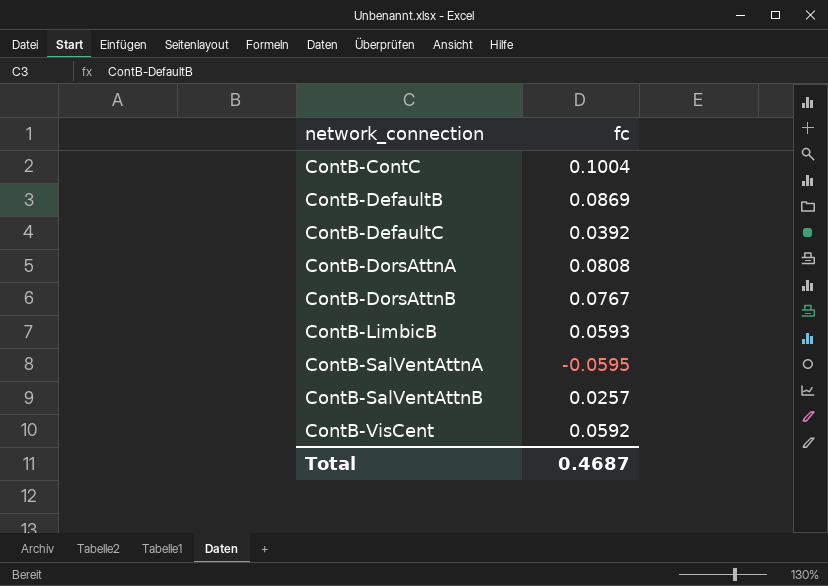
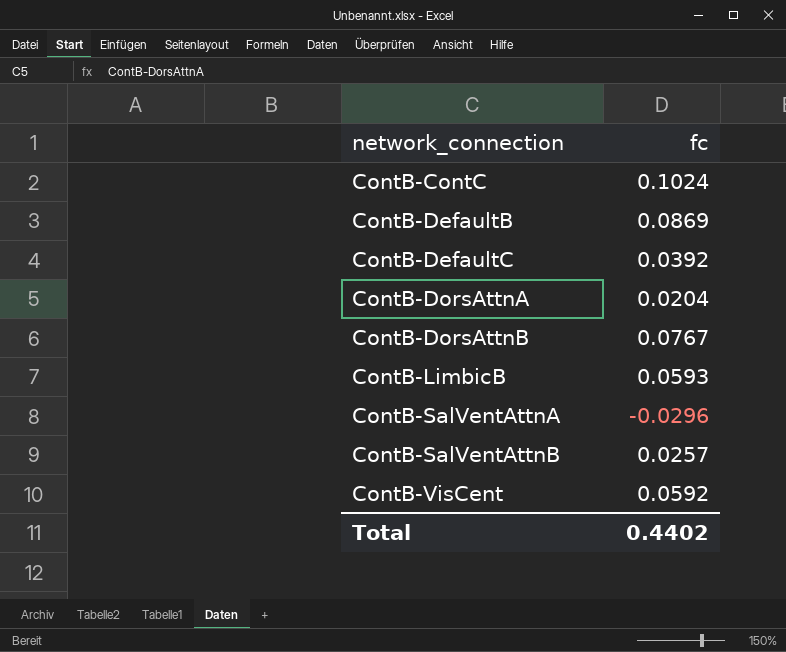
ContB-ContC | fc: 0.1004 -> 0.1024
ContB-DorsAttnA | fc: 0.0808 -> 0.0204
ContB-SalVentAttnA | fc: -0.0595 -> -0.0296
Total | fc: 0.4687 -> 0.4402

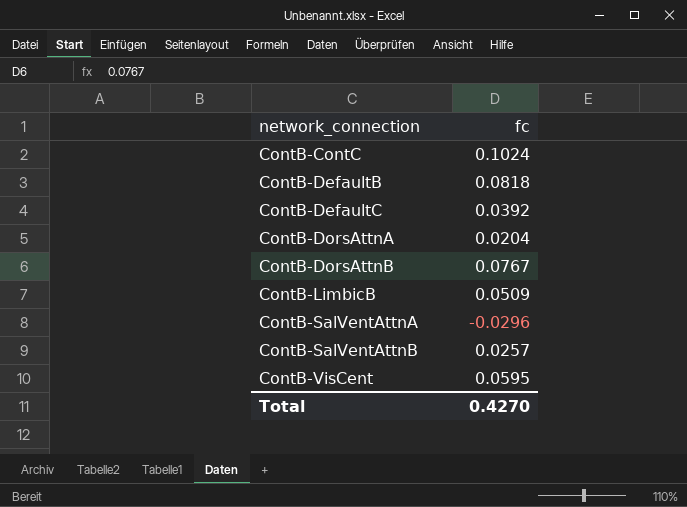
ContB-DefaultB | fc: 0.0869 -> 0.0818
ContB-LimbicB | fc: 0.0593 -> 0.0509
ContB-VisCent | fc: 0.0592 -> 0.0595
Total | fc: 0.4402 -> 0.4270

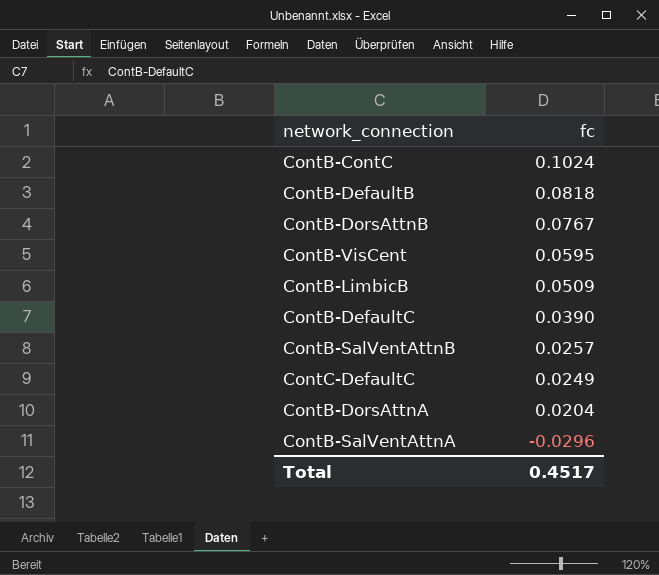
row order: network_connection ascending -> fc descending
ContB-DefaultC | fc: 0.0392 -> 0.0390
row ContC-DefaultC: none -> 0.0249
Total | fc: 0.4270 -> 0.4517

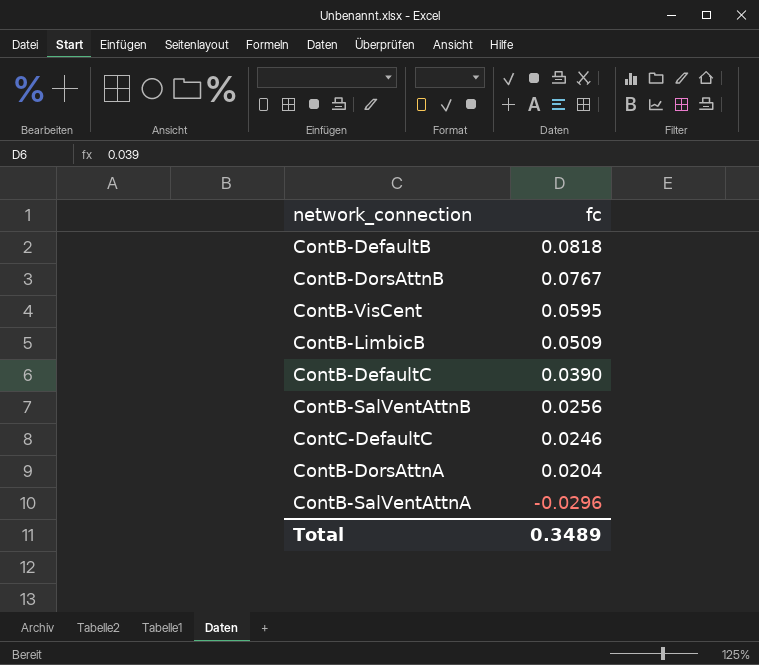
row ContB-ContC: 0.1024 -> none
ContB-SalVentAttnB | fc: 0.0257 -> 0.0256
ContC-DefaultC | fc: 0.0249 -> 0.0246
Total | fc: 0.4517 -> 0.3489

